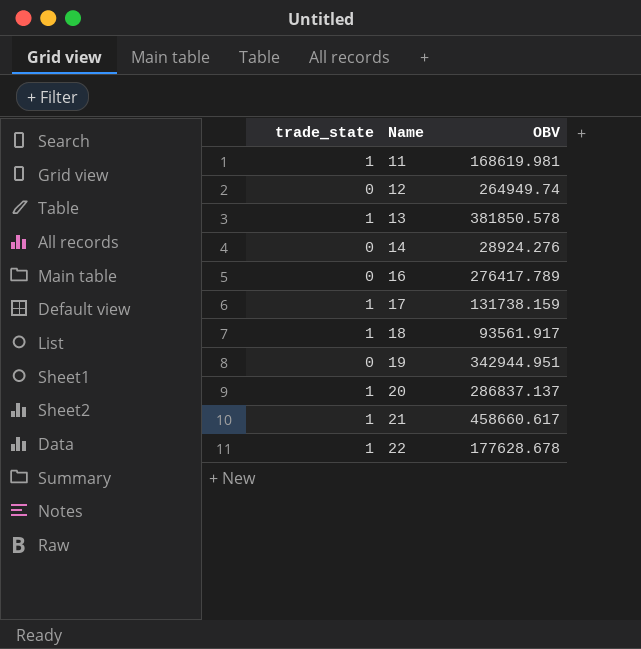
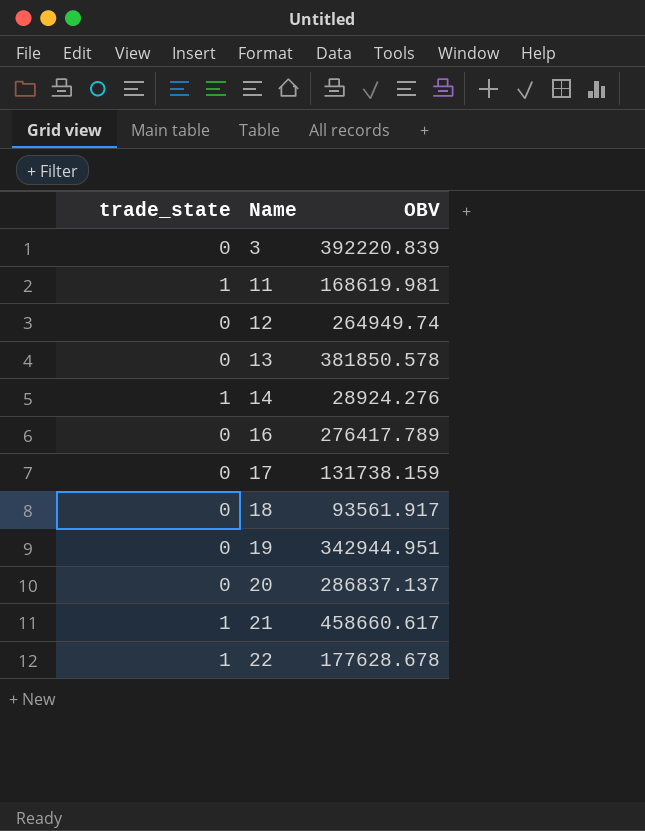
row 3: none -> 0 | 392220.839
13 | trade_state: 1 -> 0
14 | trade_state: 0 -> 1
17 | trade_state: 1 -> 0
18 | trade_state: 1 -> 0
20 | trade_state: 1 -> 0

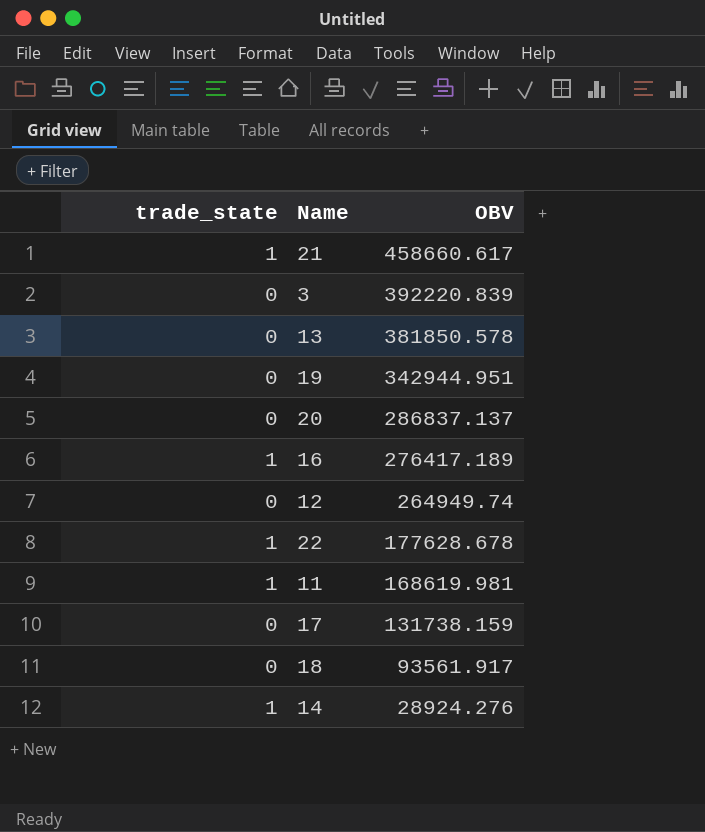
row order: Name ascending -> OBV descending
16 | trade_state: 0 -> 1
16 | OBV: 276417.789 -> 276417.189

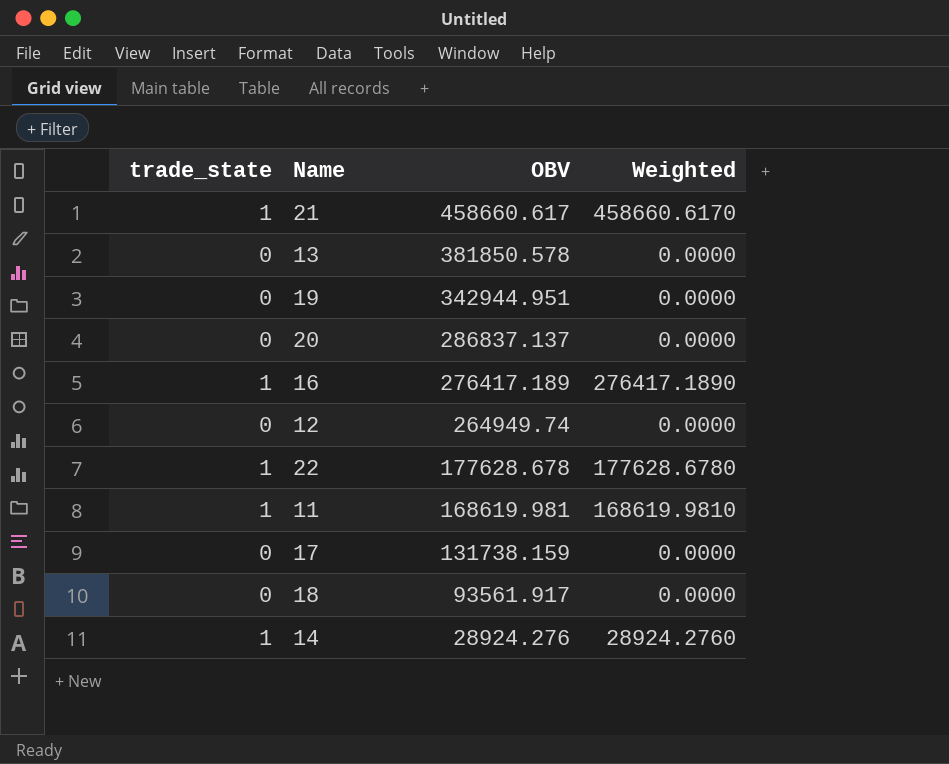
column Weighted | formula: none -> [trade_state] * [OBV]
row 3: 0 | 392220.839 -> none

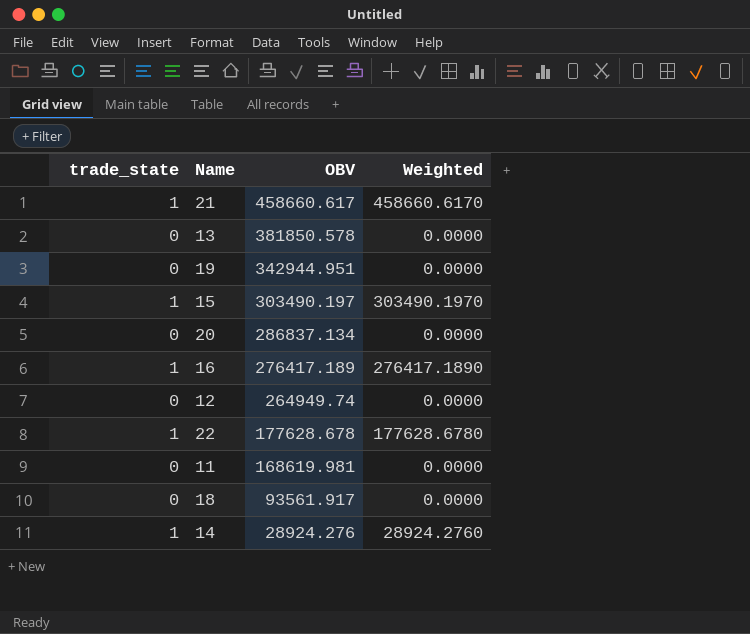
row 17: 0 | 131738.159 | 0.0000 -> none
row 15: none -> 1 | 303490.197 | 303490.1970
20 | OBV: 286837.137 -> 286837.134
11 | trade_state: 1 -> 0
11 | Weighted: 168619.9810 -> 0.0000

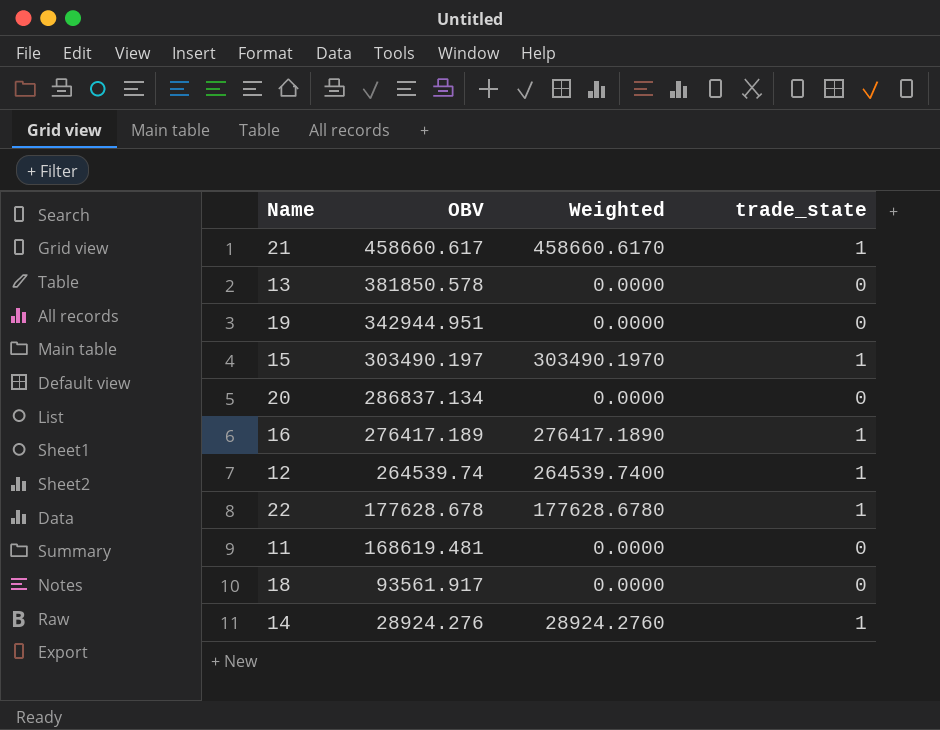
column trade_state | position: 1 -> 4
12 | OBV: 264949.74 -> 264539.74
12 | Weighted: 0.0000 -> 264539.7400
12 | trade_state: 0 -> 1
11 | OBV: 168619.981 -> 168619.481

